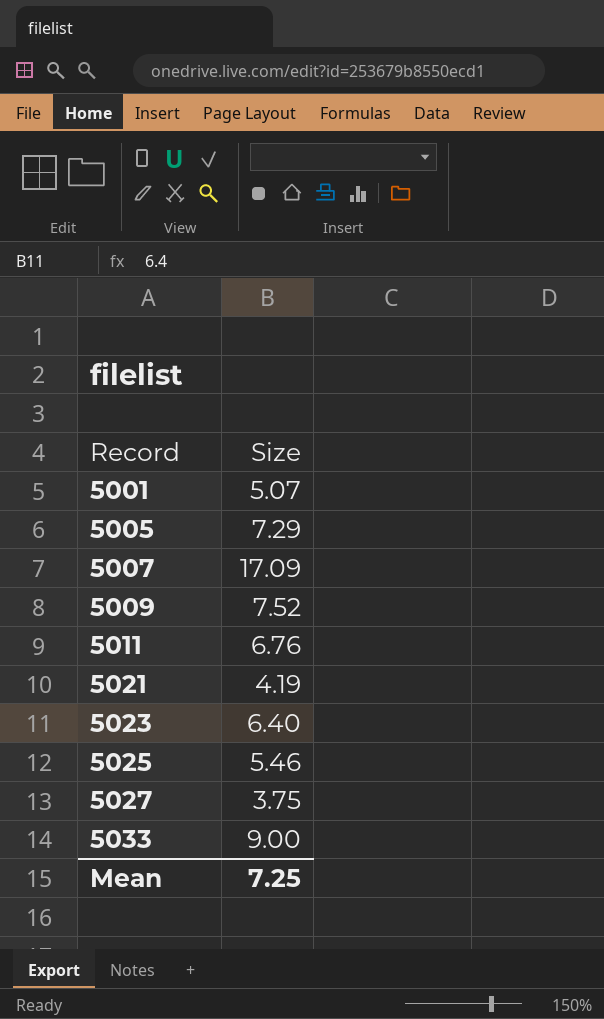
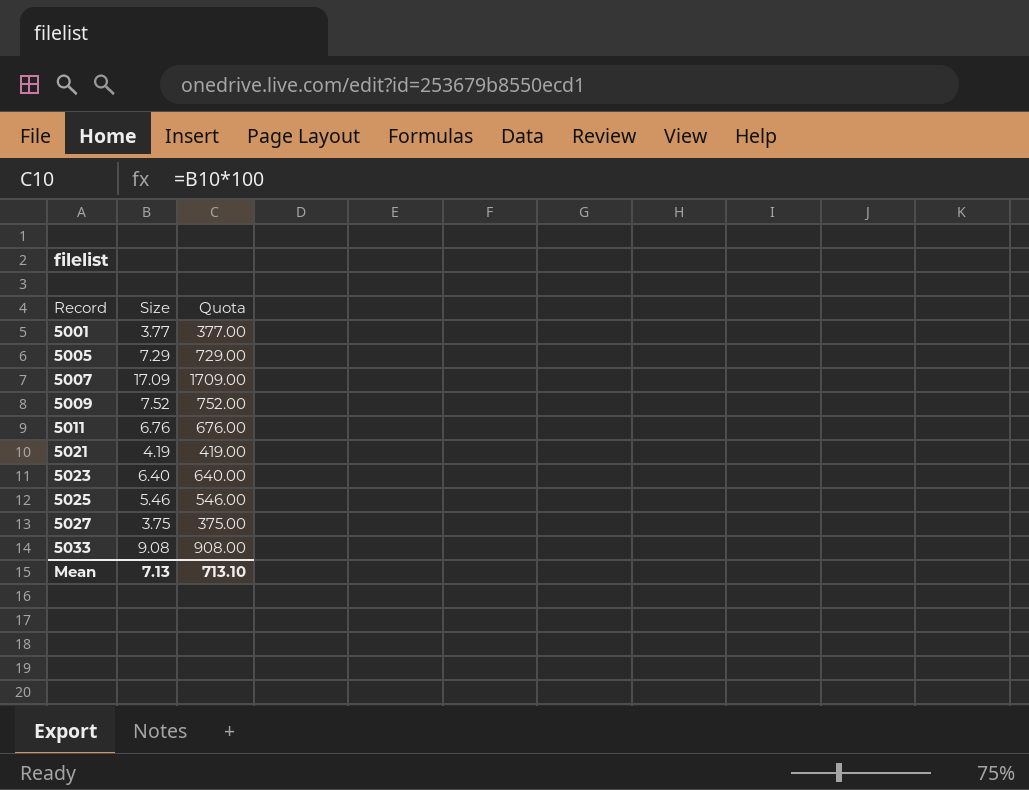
column Quota | formula: none -> [Size] * 100
5001 | Size: 5.07 -> 3.77
5033 | Size: 9.00 -> 9.08
Mean | Size: 7.25 -> 7.13

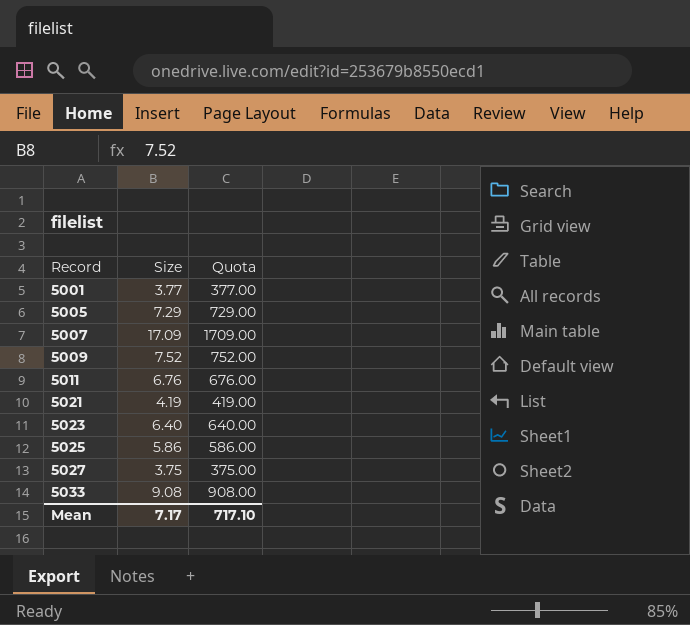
5025 | Size: 5.46 -> 5.86
5025 | Quota: 546.00 -> 586.00
Mean | Size: 7.13 -> 7.17
Mean | Quota: 713.10 -> 717.10

